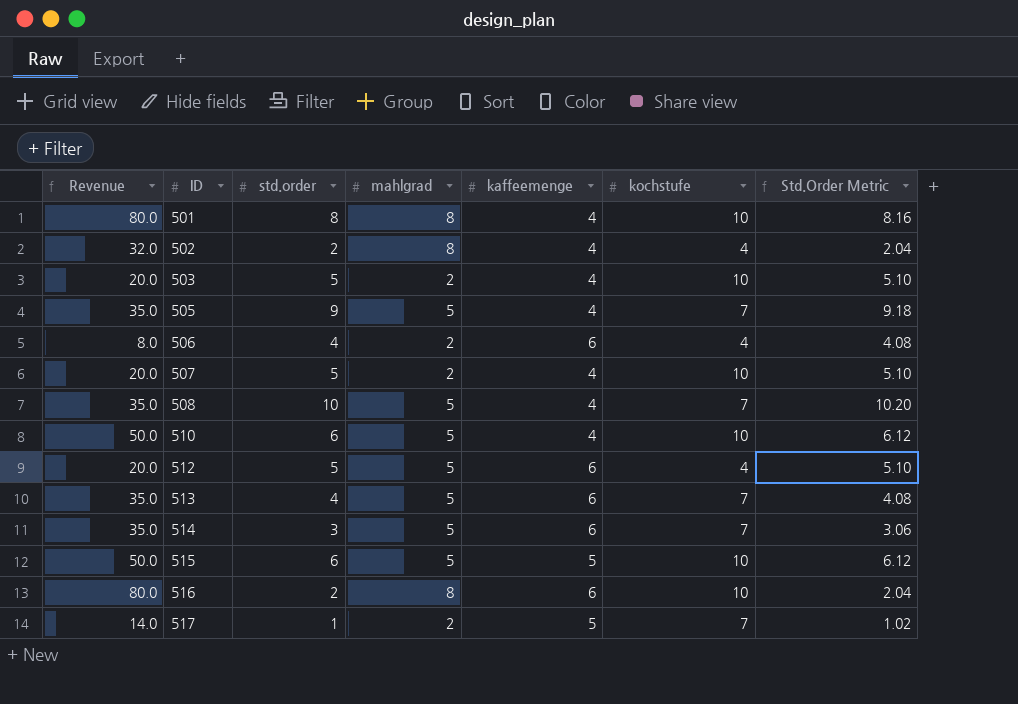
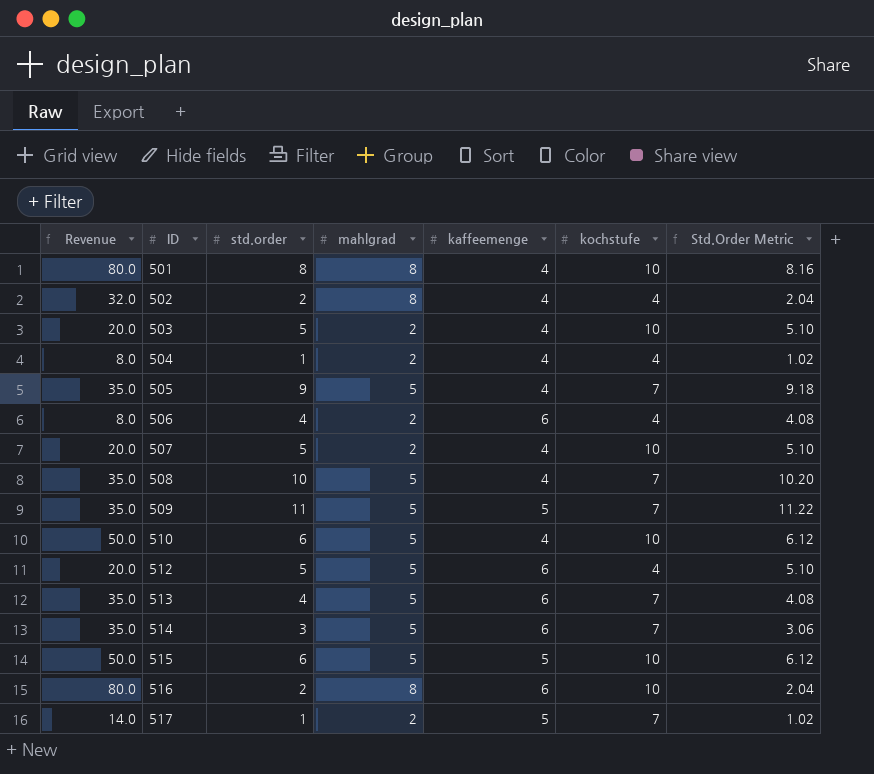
row 504: none -> 8.0 | 1 | 2 | 4 | 4 | 1.02
row 509: none -> 35.0 | 11 | 5 | 5 | 7 | 11.22

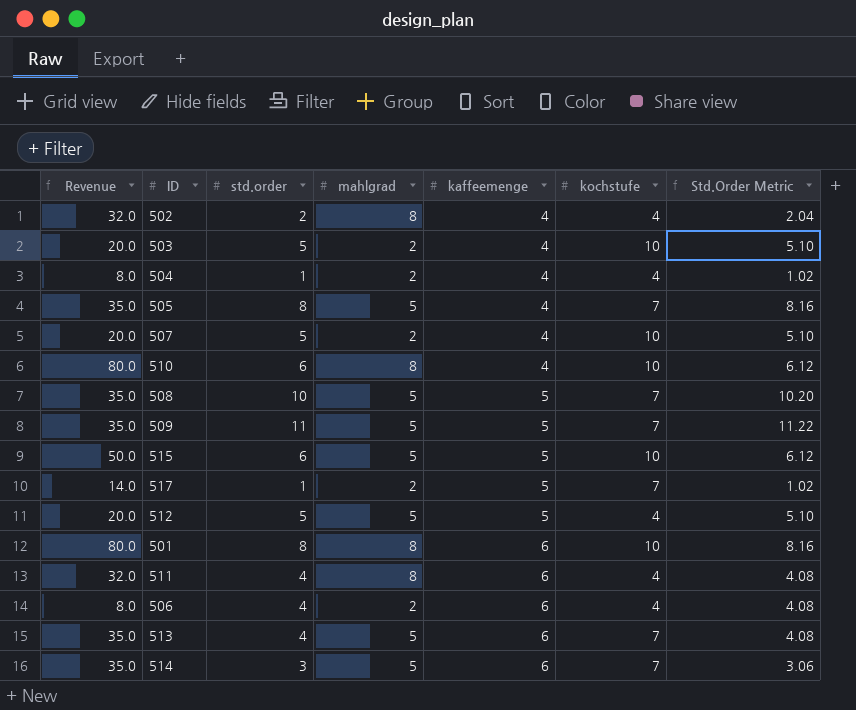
row order: ID ascending -> kaffeemenge ascending
row 516: 80.0 | 2 | 8 | 6 | 10 | 2.04 -> none
505 | std.order: 9 -> 8
505 | Std.Order Metric: 9.18 -> 8.16
510 | Revenue: 50.0 -> 80.0
510 | mahlgrad: 5 -> 8
508 | kaffeemenge: 4 -> 5
512 | kaffeemenge: 6 -> 5
501 | kaffeemenge: 4 -> 6
row 511: none -> 32.0 | 4 | 8 | 6 | 4 | 4.08

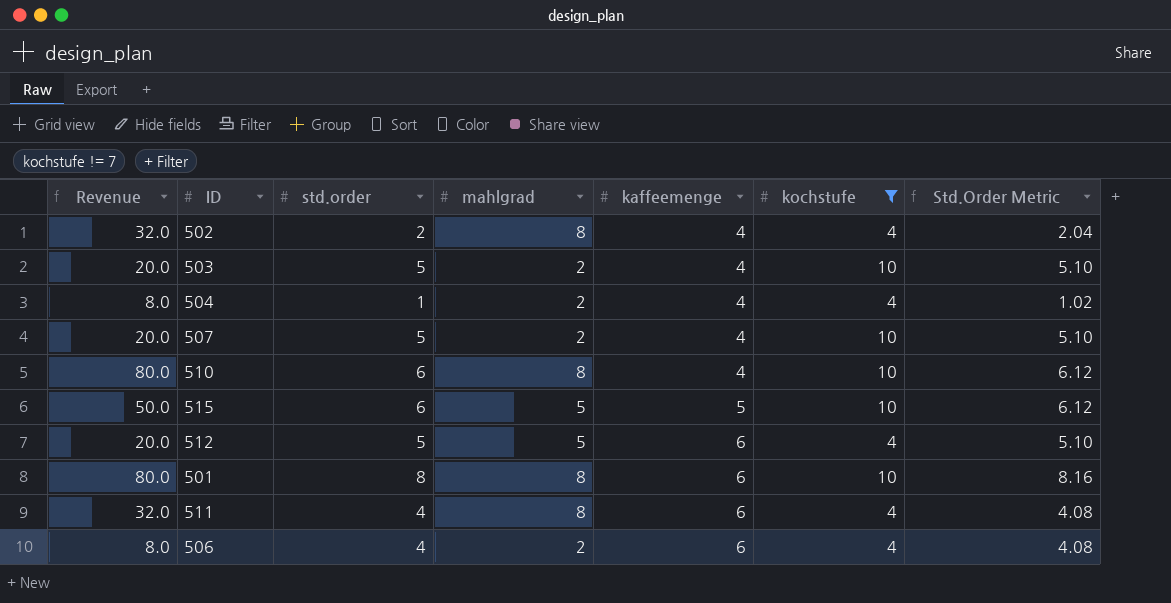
filter: none -> kochstufe != 7
512 | kaffeemenge: 5 -> 6

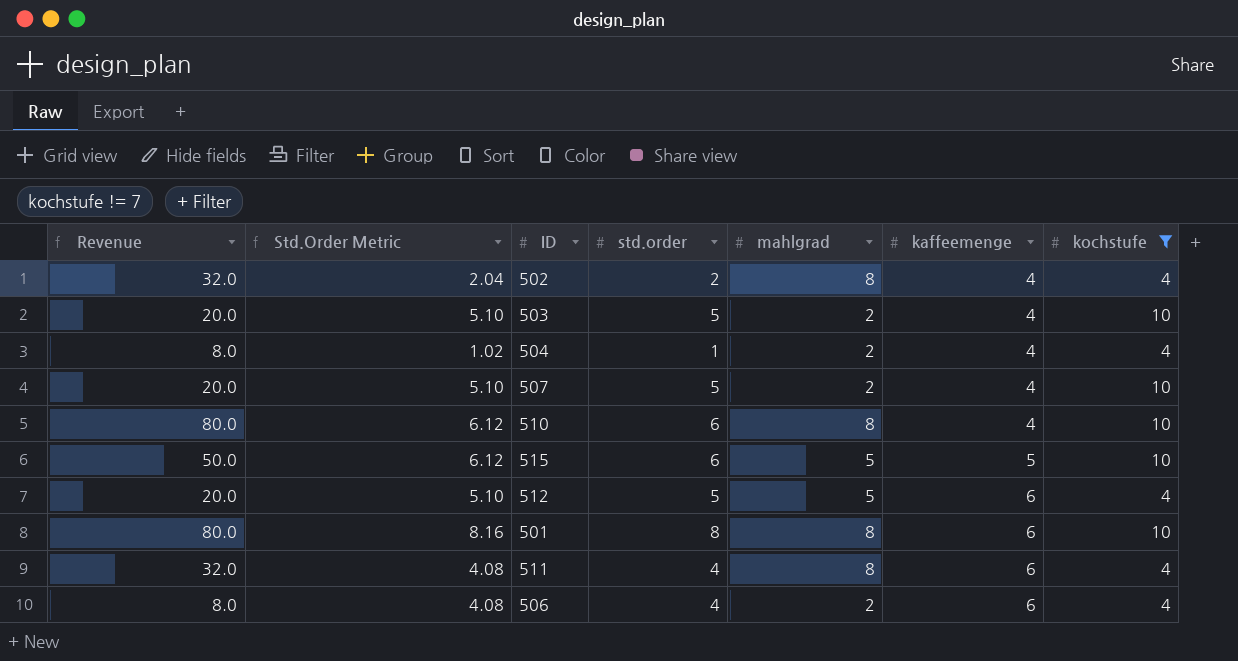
column Std.Order Metric | position: 7 -> 2

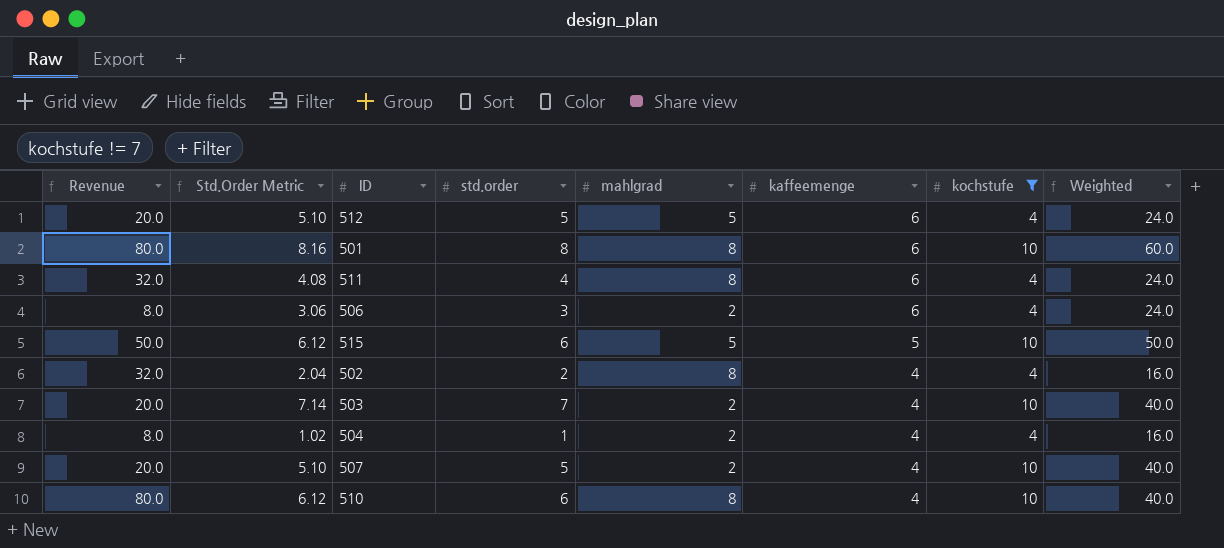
row order: kaffeemenge ascending -> kaffeemenge descending
column Weighted | formula: none -> [kaffeemenge] * [kochstufe]
506 | Std.Order Metric: 4.08 -> 3.06
506 | std.order: 4 -> 3
503 | Std.Order Metric: 5.10 -> 7.14
503 | std.order: 5 -> 7

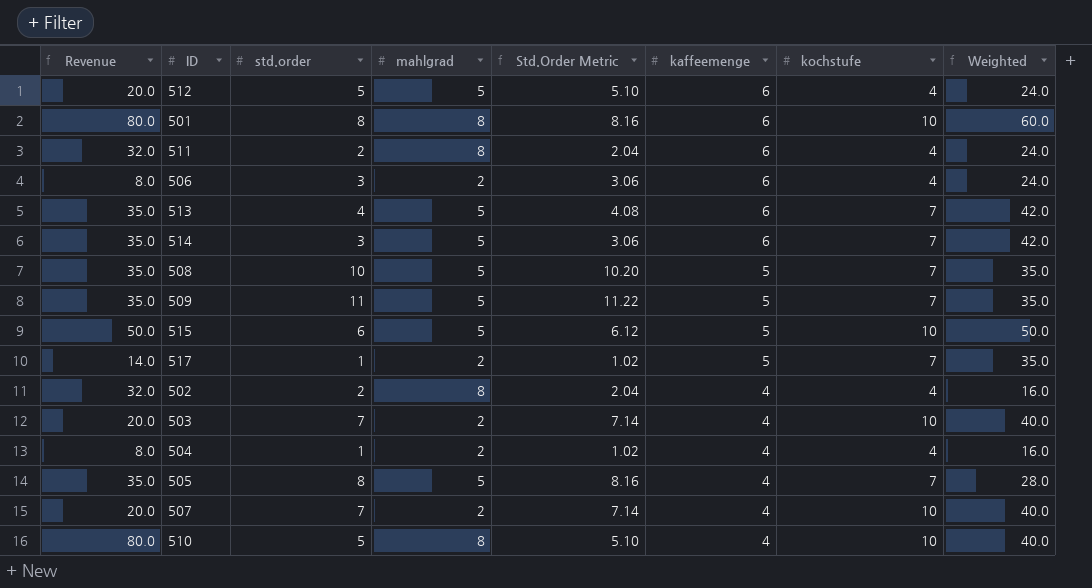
filter: kochstufe != 7 -> none
column Std.Order Metric | position: 2 -> 5
511 | std.order: 4 -> 2
511 | Std.Order Metric: 4.08 -> 2.04
507 | std.order: 5 -> 7
507 | Std.Order Metric: 5.10 -> 7.14
510 | std.order: 6 -> 5
510 | Std.Order Metric: 6.12 -> 5.10

